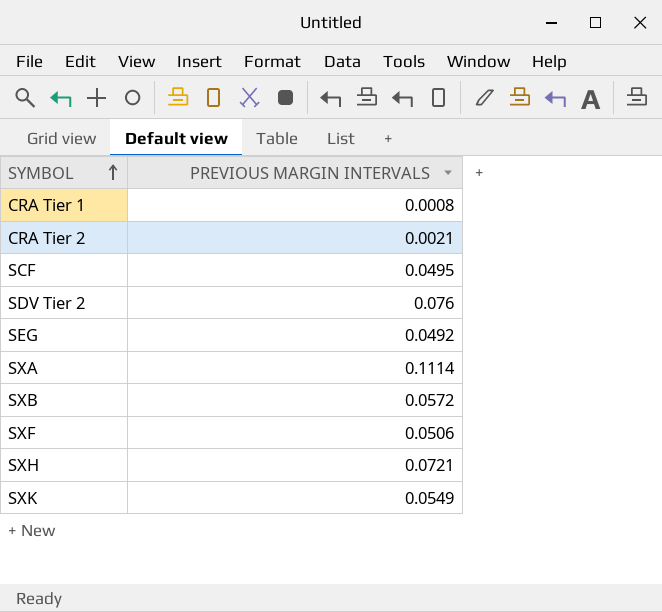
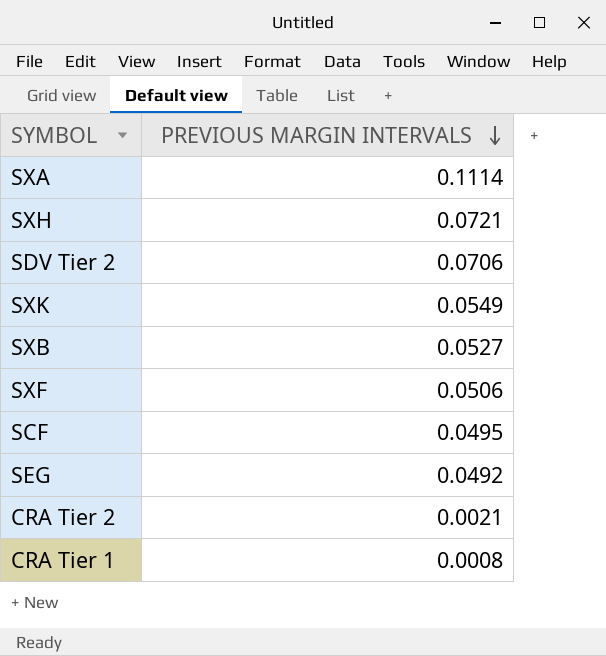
row order: SYMBOL ascending -> PREVIOUS MARGIN INTERVALS descending
SDV Tier 2 | PREVIOUS MARGIN INTERVALS: 0.076 -> 0.0706
SXB | PREVIOUS MARGIN INTERVALS: 0.0572 -> 0.0527

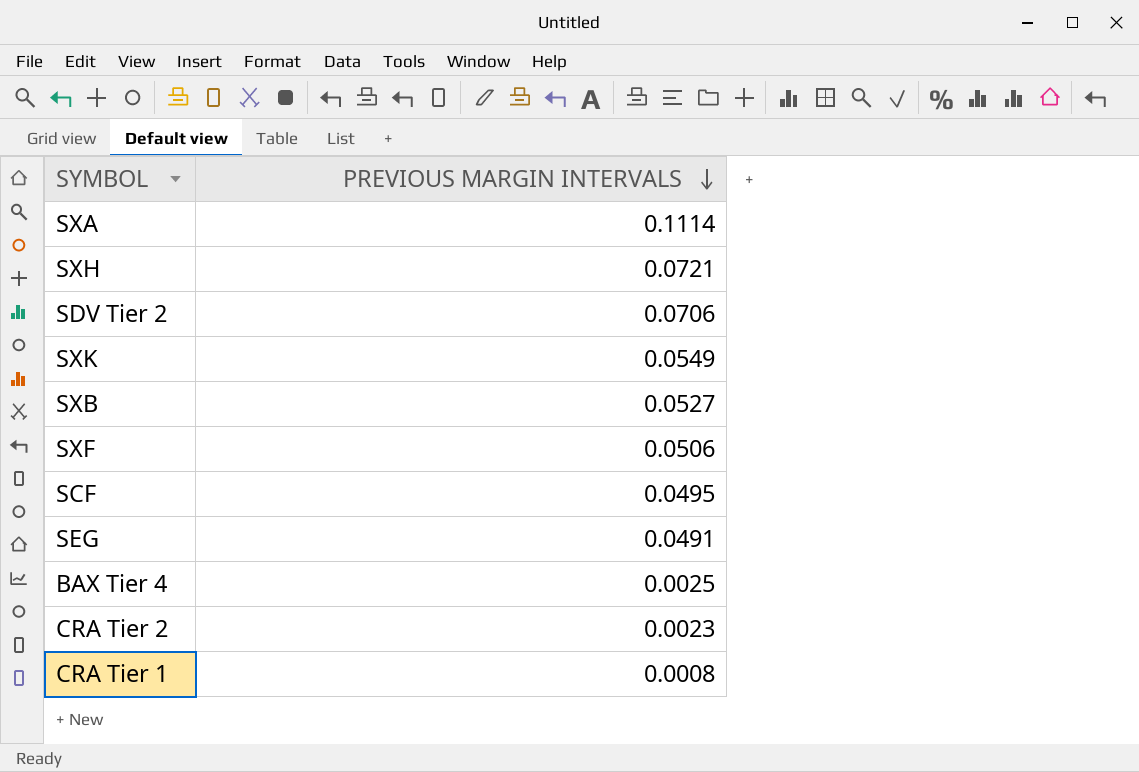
SEG | PREVIOUS MARGIN INTERVALS: 0.0492 -> 0.0491
row BAX Tier 4: none -> 0.0025
CRA Tier 2 | PREVIOUS MARGIN INTERVALS: 0.0021 -> 0.0023

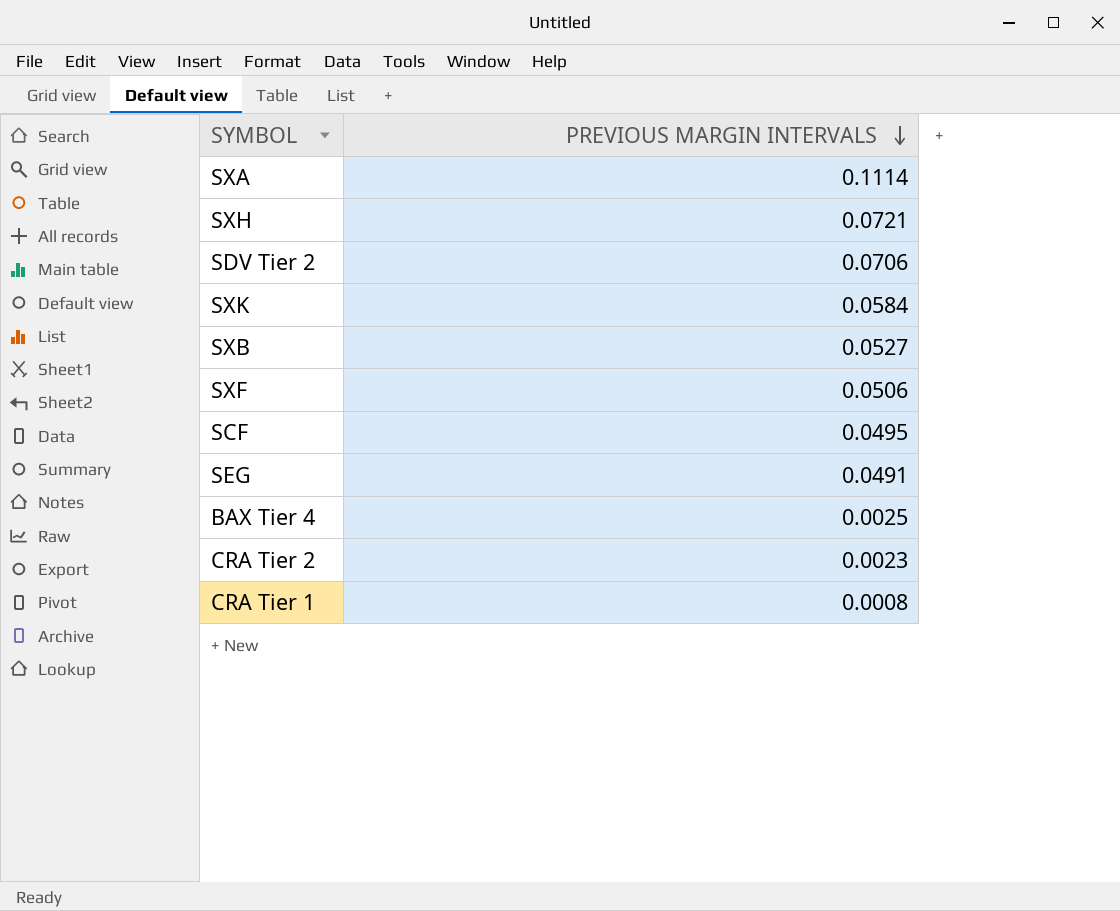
SXK | PREVIOUS MARGIN INTERVALS: 0.0549 -> 0.0584

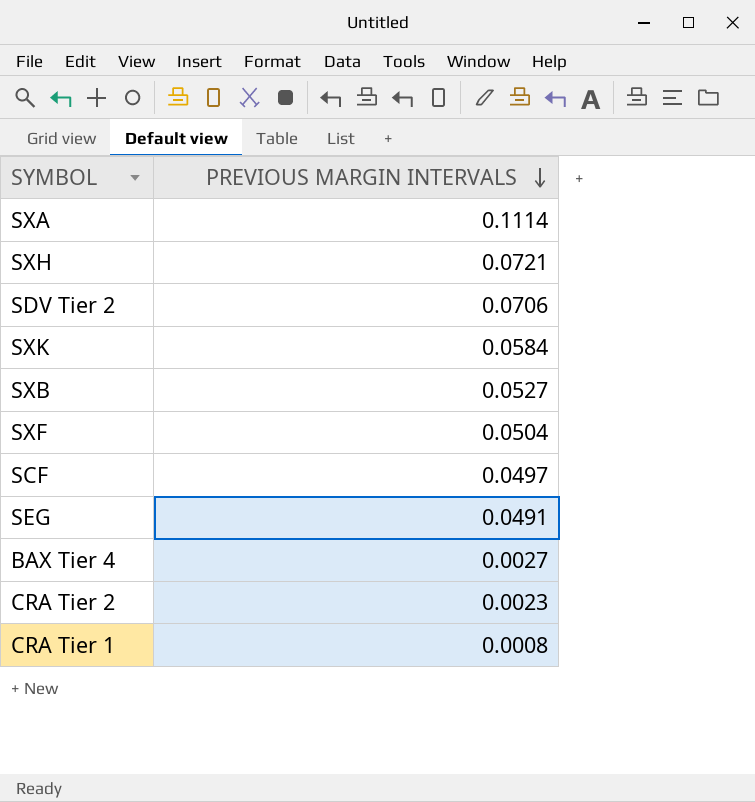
SXF | PREVIOUS MARGIN INTERVALS: 0.0506 -> 0.0504
SCF | PREVIOUS MARGIN INTERVALS: 0.0495 -> 0.0497
BAX Tier 4 | PREVIOUS MARGIN INTERVALS: 0.0025 -> 0.0027

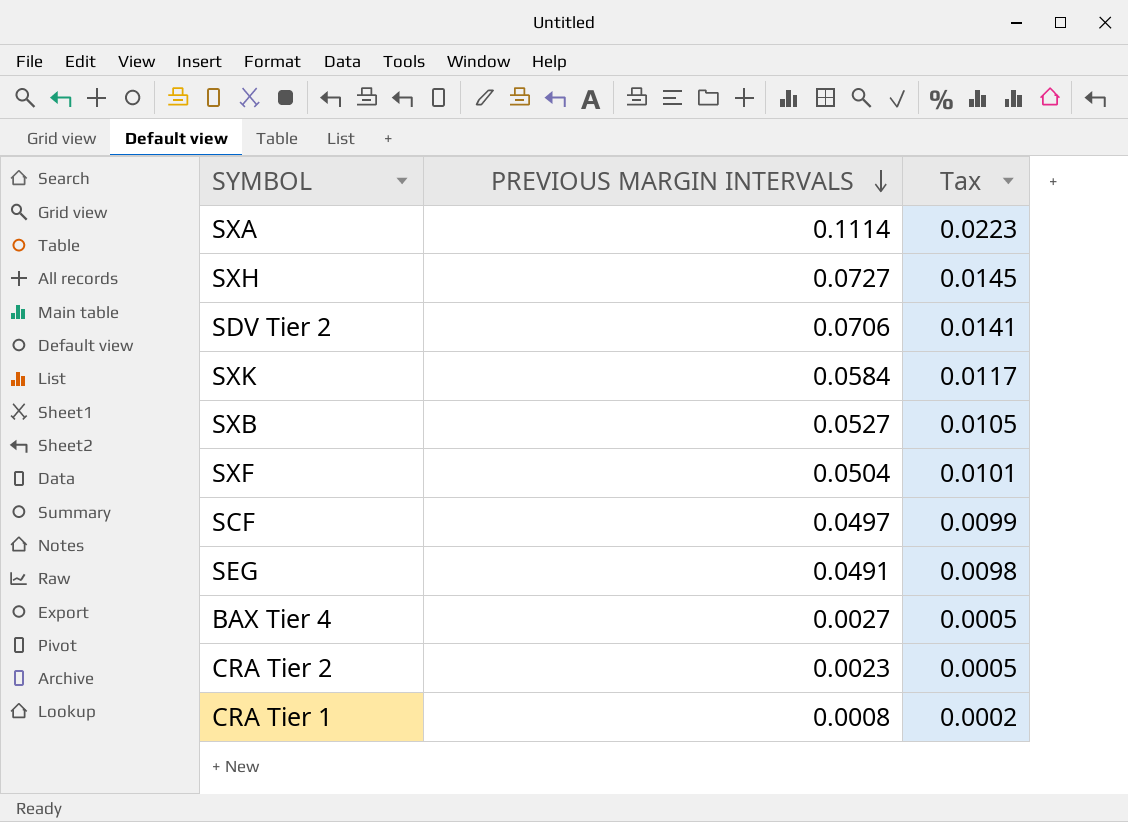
column Tax | formula: none -> [PREVIOUS MARGIN INTERVALS] * 0.2
SXH | PREVIOUS MARGIN INTERVALS: 0.0721 -> 0.0727

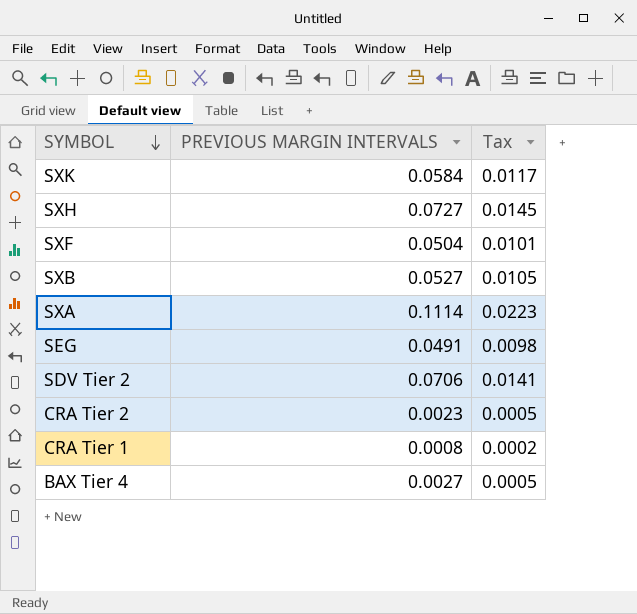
row order: PREVIOUS MARGIN INTERVALS descending -> SYMBOL descending
row SCF: 0.0497 | 0.0099 -> none

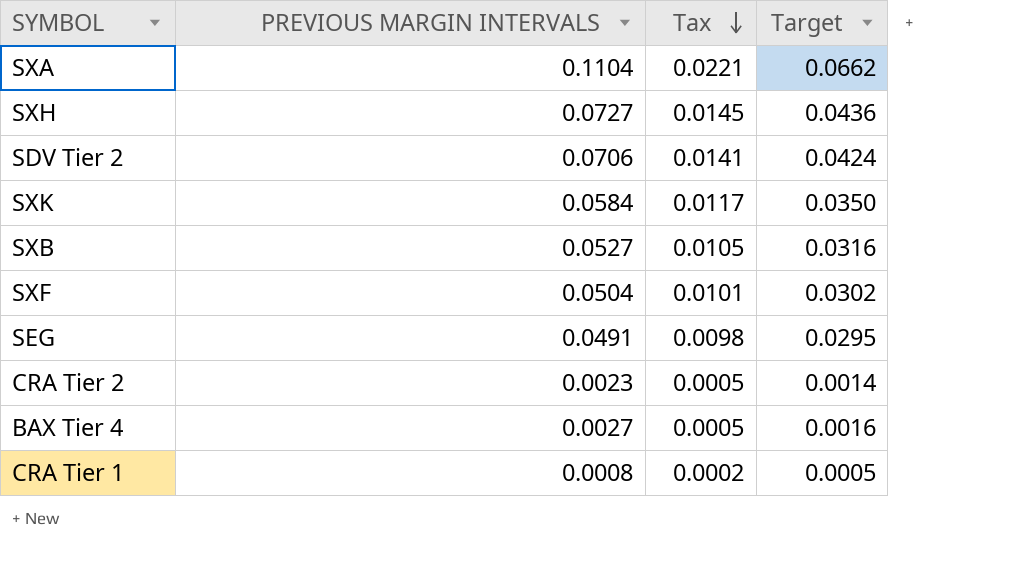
row order: SYMBOL descending -> Tax descending
column Target | formula: none -> [PREVIOUS MARGIN INTERVALS] * 0.6
SXA | PREVIOUS MARGIN INTERVALS: 0.1114 -> 0.1104
SXA | Tax: 0.0223 -> 0.0221

